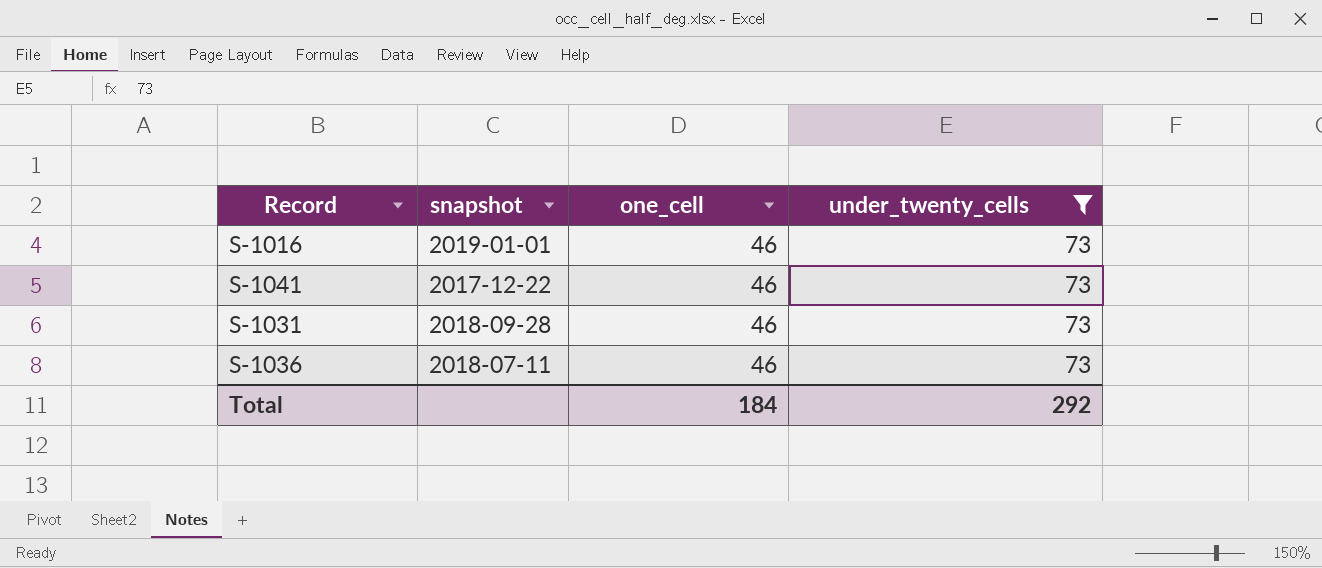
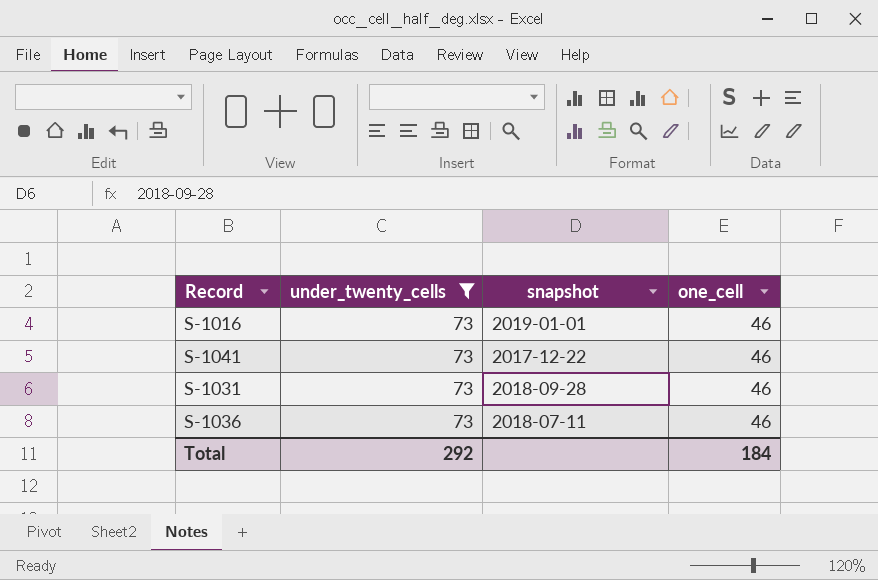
column under_twenty_cells | position: 4 -> 2

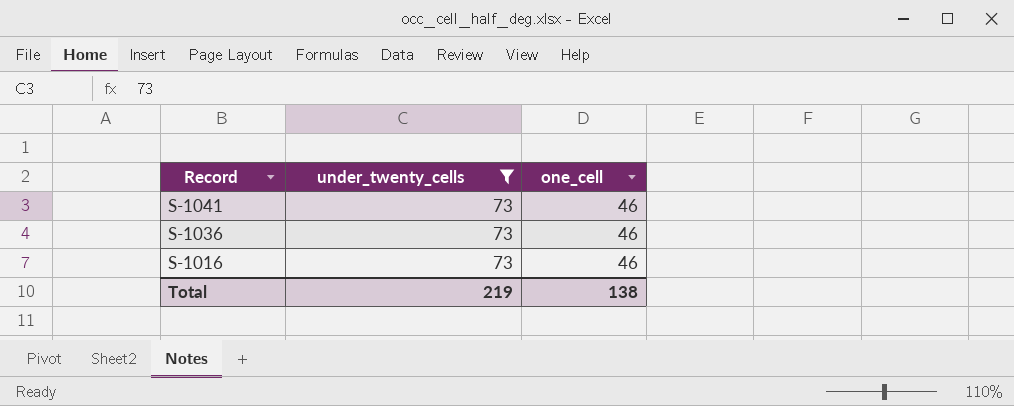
row order: none -> Record descending
column snapshot | position: 3 -> none
row S-1031: 73 | 2018-09-28 | 46 -> none
Total | under_twenty_cells: 292 -> 219
Total | one_cell: 184 -> 138

